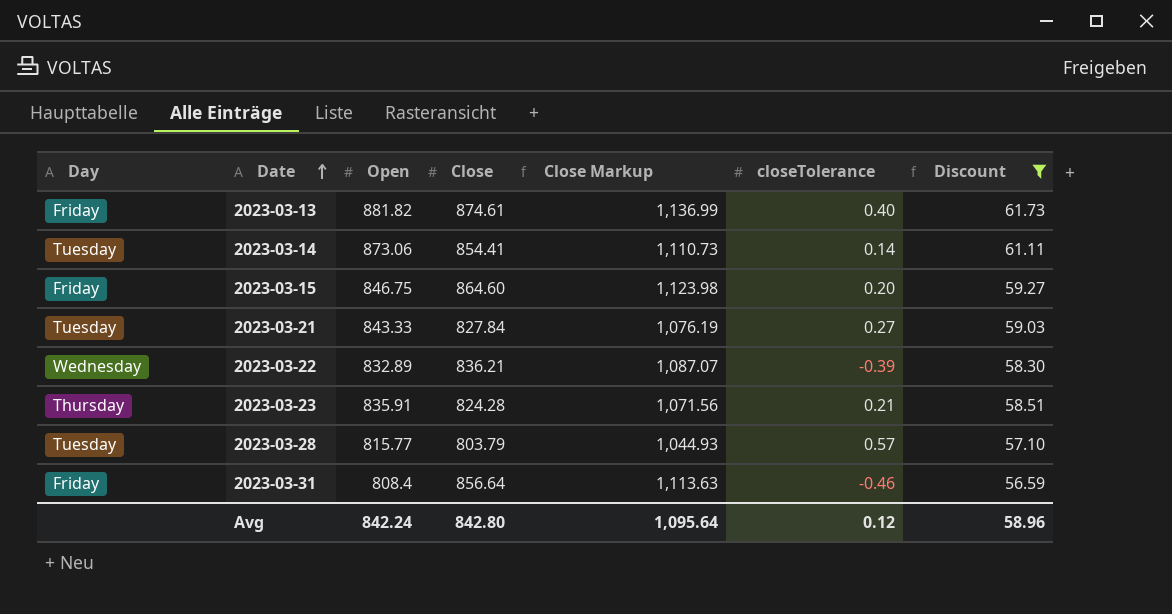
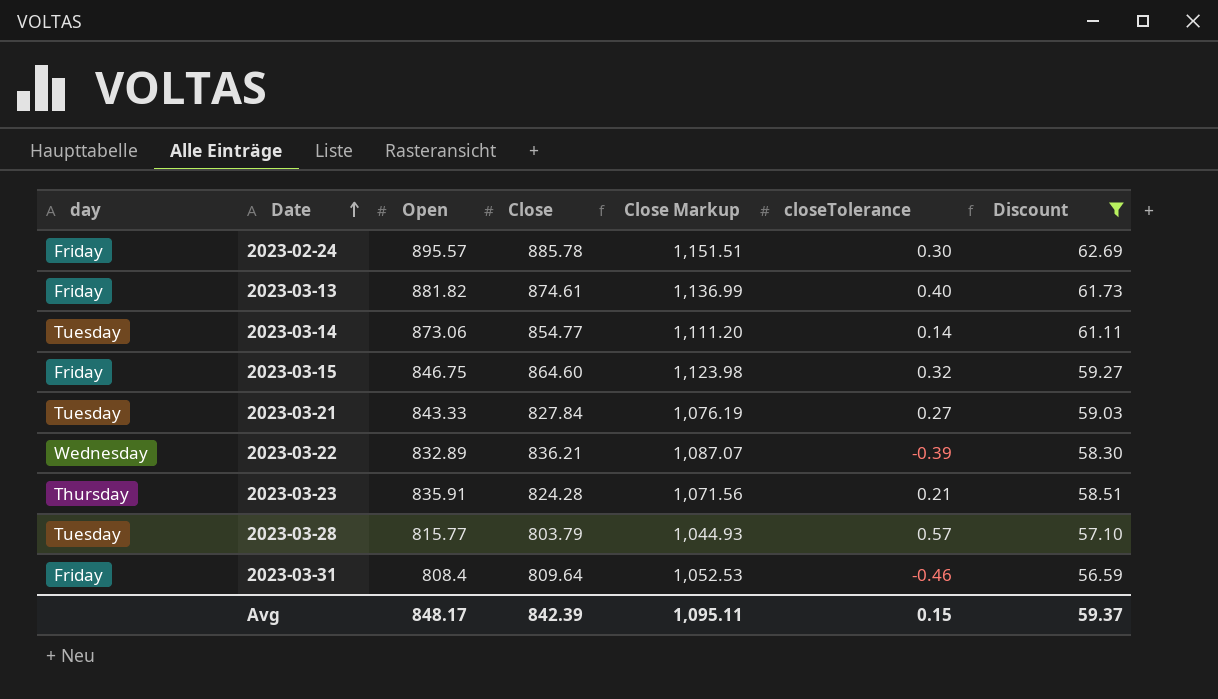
column name: Day -> day
row 2023-02-24: none -> Friday | 895.57 | 885.78 | 1,151.51 | 0.30 | 62.69
2023-03-14 | Close: 854.41 -> 854.77
2023-03-14 | Close Markup: 1,110.73 -> 1,111.20
2023-03-15 | closeTolerance: 0.20 -> 0.32
2023-03-31 | Close: 856.64 -> 809.64
2023-03-31 | Close Markup: 1,113.63 -> 1,052.53
Avg | Open: 842.24 -> 848.17
Avg | Close: 842.80 -> 842.39
Avg | Close Markup: 1,095.64 -> 1,095.11
Avg | closeTolerance: 0.12 -> 0.15
Avg | Discount: 58.96 -> 59.37

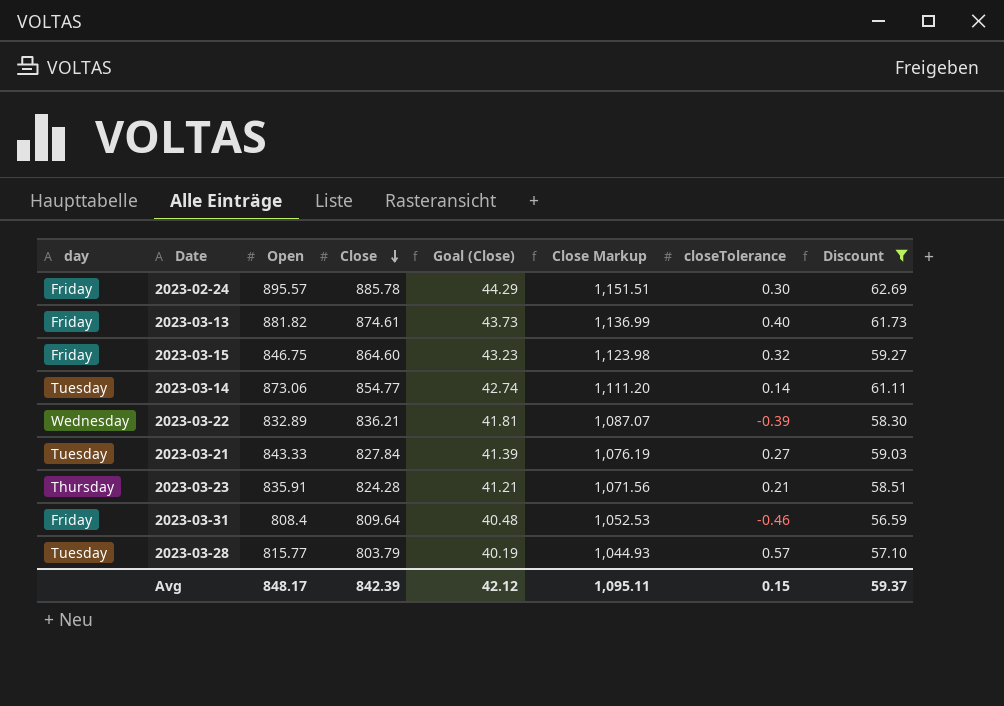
row order: Date ascending -> Close descending
column Goal (Close) | formula: none -> [Close] * 0.05

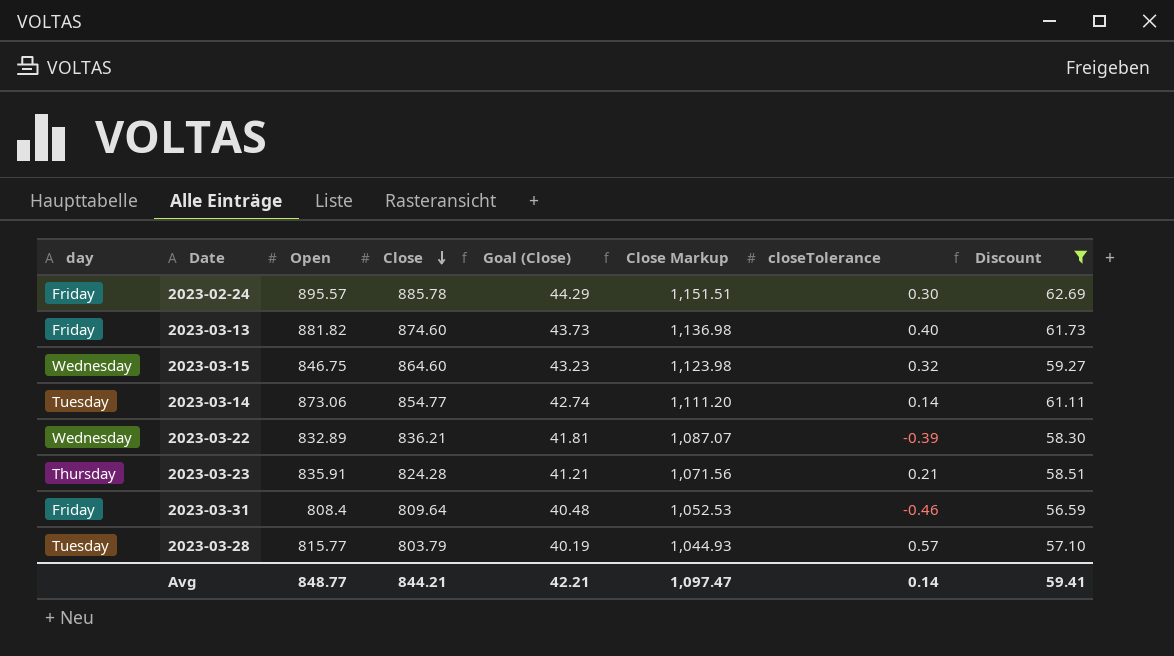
row 2023-03-21: Tuesday | 843.33 | 827.84 | 41.39 | 1,076.19 | 0.27 | 59.03 -> none
2023-03-13 | Close: 874.61 -> 874.60
2023-03-13 | Close Markup: 1,136.99 -> 1,136.98
2023-03-15 | day: Friday -> Wednesday
Avg | Open: 848.17 -> 848.77
Avg | Close: 842.39 -> 844.21
Avg | Goal (Close): 42.12 -> 42.21
Avg | Close Markup: 1,095.11 -> 1,097.47
Avg | closeTolerance: 0.15 -> 0.14
Avg | Discount: 59.37 -> 59.41

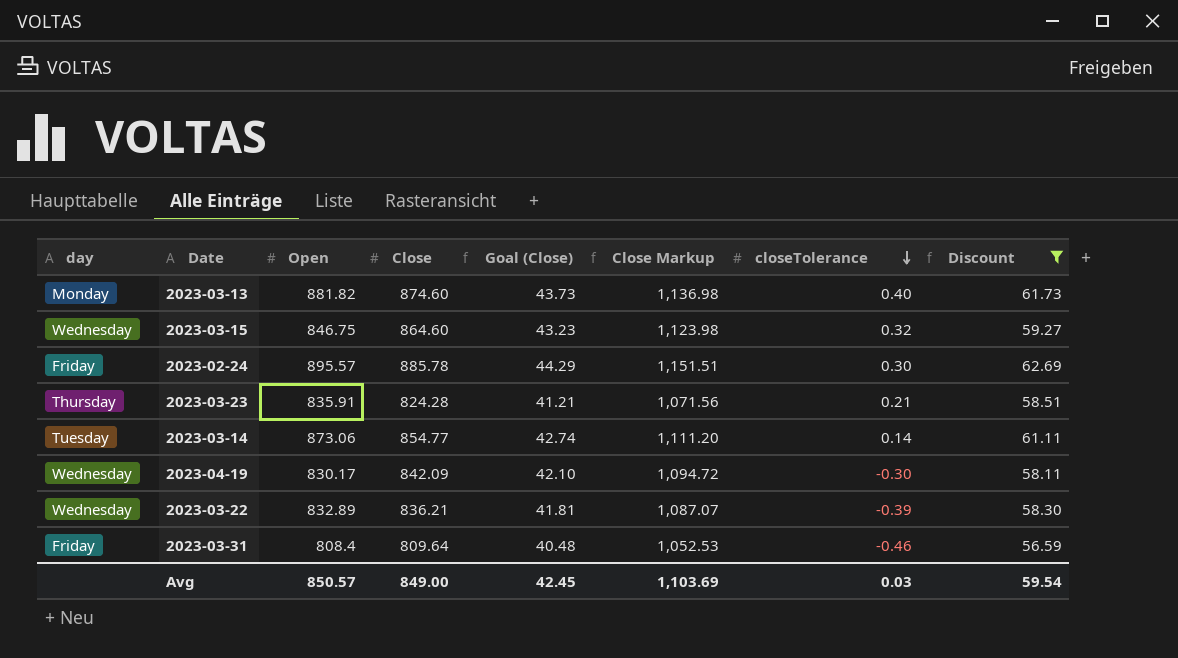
row order: Close descending -> closeTolerance descending
row 2023-03-28: Tuesday | 815.77 | 803.79 | 40.19 | 1,044.93 | 0.57 | 57.10 -> none
2023-03-13 | day: Friday -> Monday
row 2023-04-19: none -> Wednesday | 830.17 | 842.09 | 42.10 | 1,094.72 | -0.30 | 58.11
Avg | Open: 848.77 -> 850.57
Avg | Close: 844.21 -> 849.00
Avg | Goal (Close): 42.21 -> 42.45
Avg | Close Markup: 1,097.47 -> 1,103.69
Avg | closeTolerance: 0.14 -> 0.03
Avg | Discount: 59.41 -> 59.54

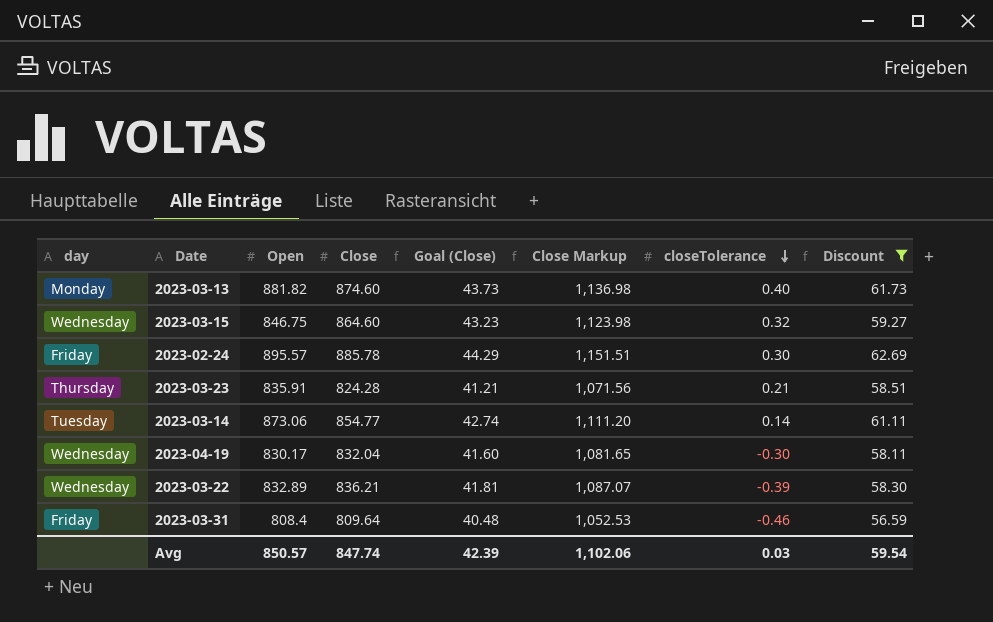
2023-04-19 | Close: 842.09 -> 832.04
2023-04-19 | Goal (Close): 42.10 -> 41.60
2023-04-19 | Close Markup: 1,094.72 -> 1,081.65
Avg | Close: 849.00 -> 847.74
Avg | Goal (Close): 42.45 -> 42.39
Avg | Close Markup: 1,103.69 -> 1,102.06

